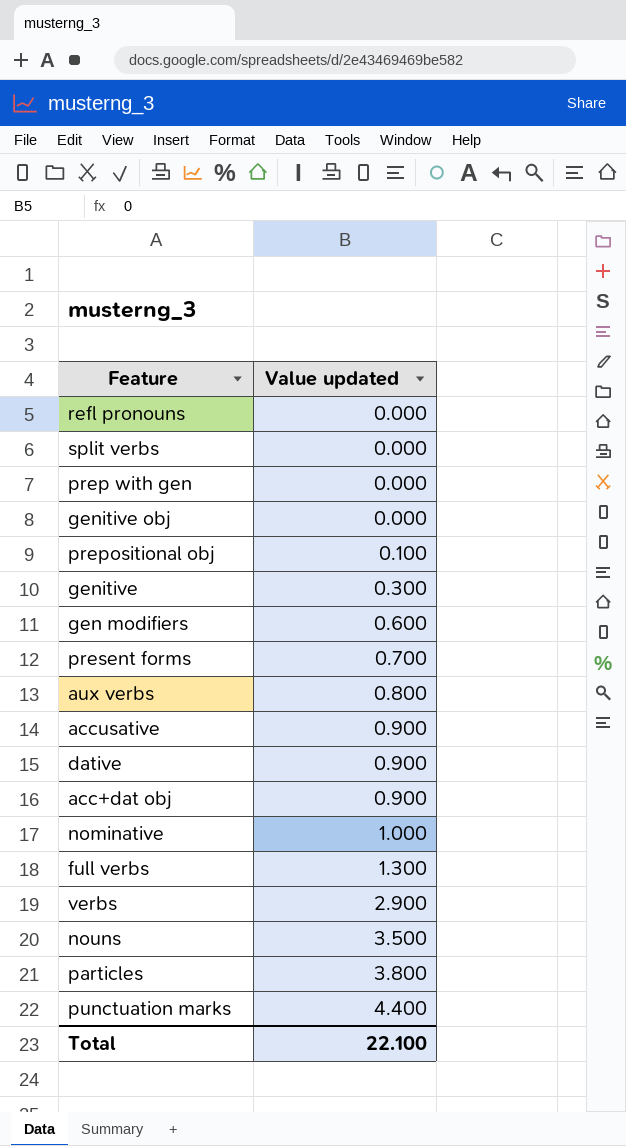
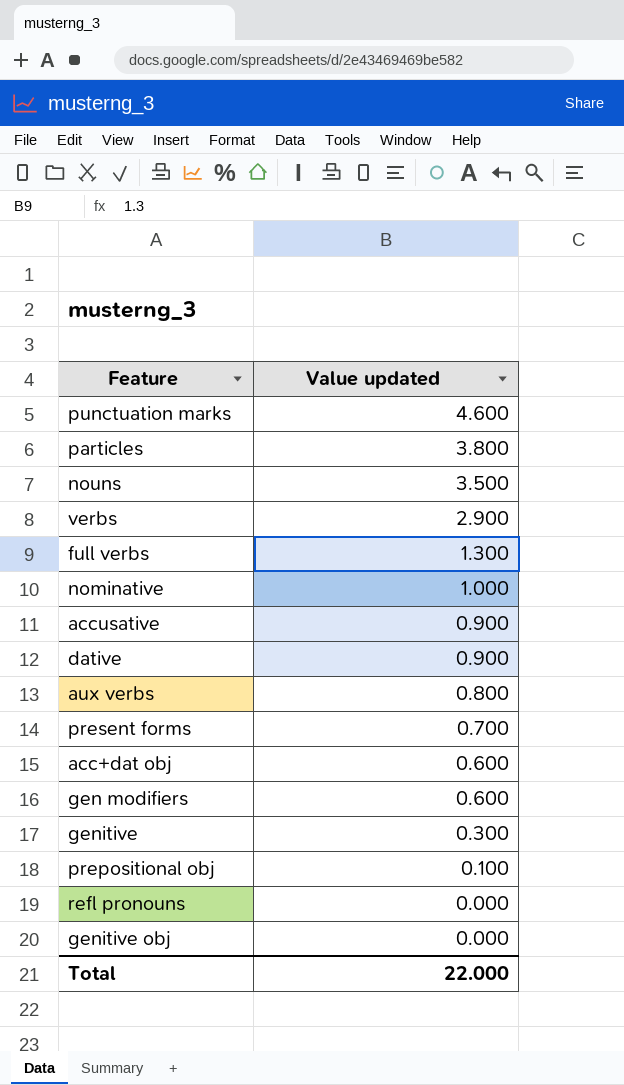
row order: Value updated ascending -> Value updated descending
row split verbs: 0.000 -> none
row prep with gen: 0.000 -> none
punctuation marks | Value updated: 4.400 -> 4.600
acc+dat obj | Value updated: 0.900 -> 0.600
Total | Value updated: 22.100 -> 22.000

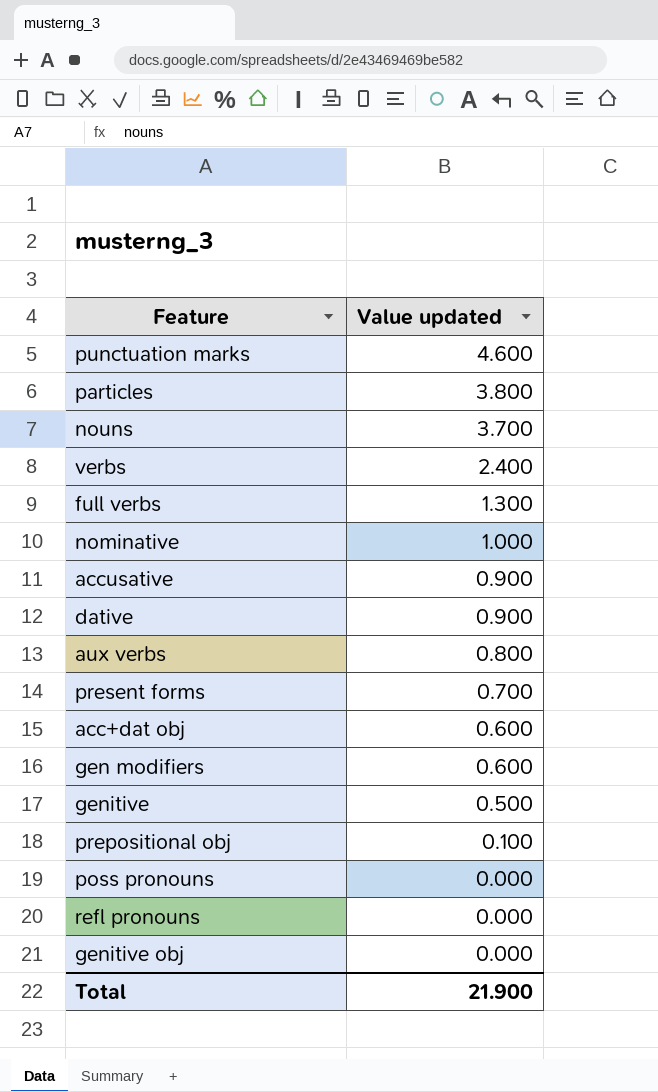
nouns | Value updated: 3.500 -> 3.700
verbs | Value updated: 2.900 -> 2.400
genitive | Value updated: 0.300 -> 0.500
row poss pronouns: none -> 0.000
Total | Value updated: 22.000 -> 21.900

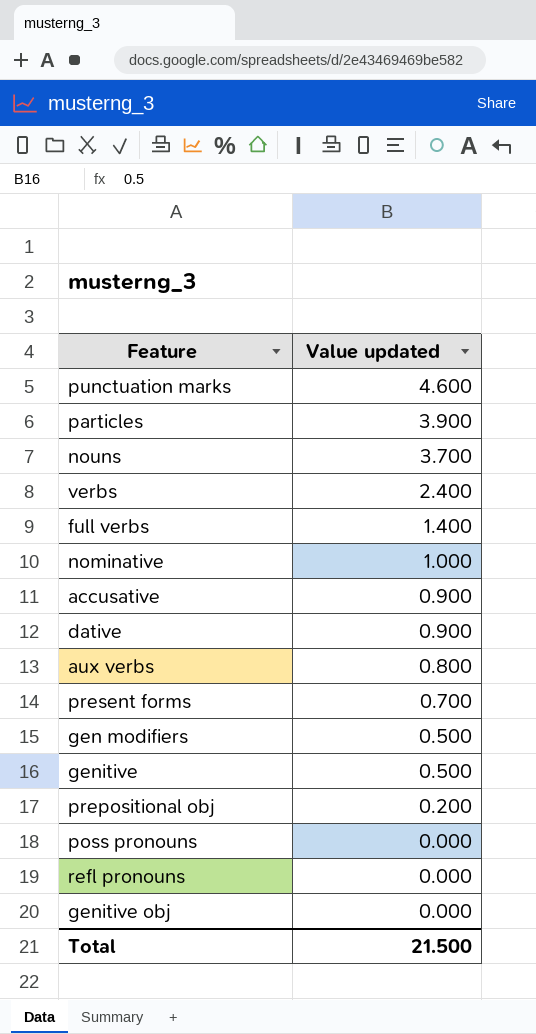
row acc+dat obj: 0.600 -> none
particles | Value updated: 3.800 -> 3.900
full verbs | Value updated: 1.300 -> 1.400
gen modifiers | Value updated: 0.600 -> 0.500
prepositional obj | Value updated: 0.100 -> 0.200
Total | Value updated: 21.900 -> 21.500

